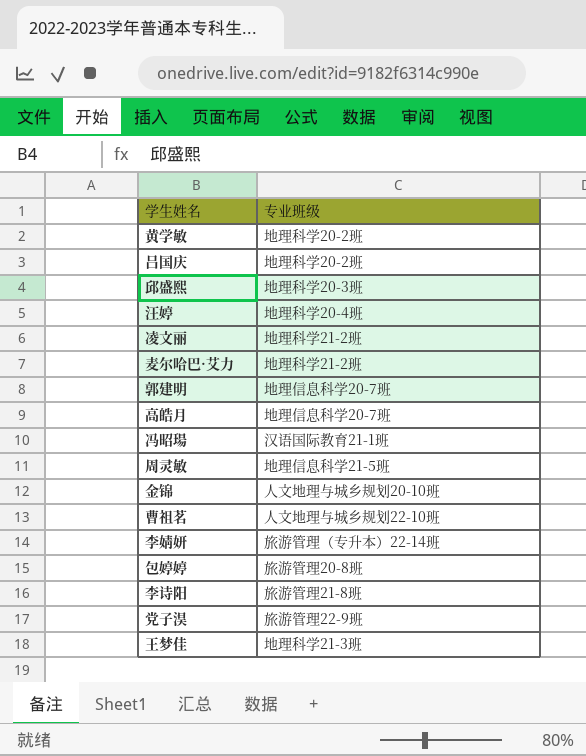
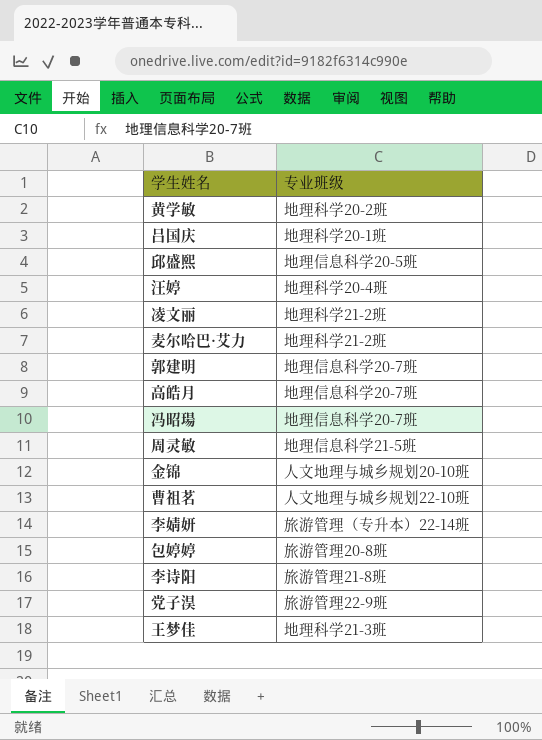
吕国庆 | 专业班级: 地理科学20-2班 -> 地理科学20-1班
邱盛熙 | 专业班级: 地理科学20-3班 -> 地理信息科学20-5班
冯昭瑒 | 专业班级: 汉语国际教育21-1班 -> 地理信息科学20-7班

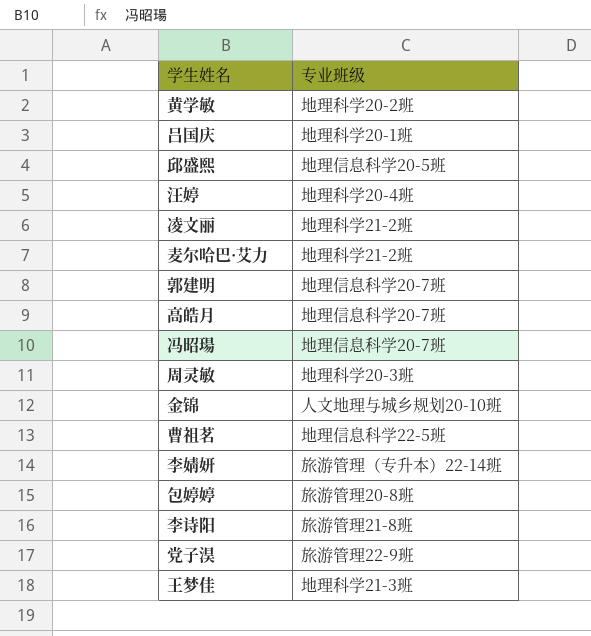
周灵敏 | 专业班级: 地理信息科学21-5班 -> 地理科学20-3班
曹祖茗 | 专业班级: 人文地理与城乡规划22-10班 -> 地理信息科学22-5班

